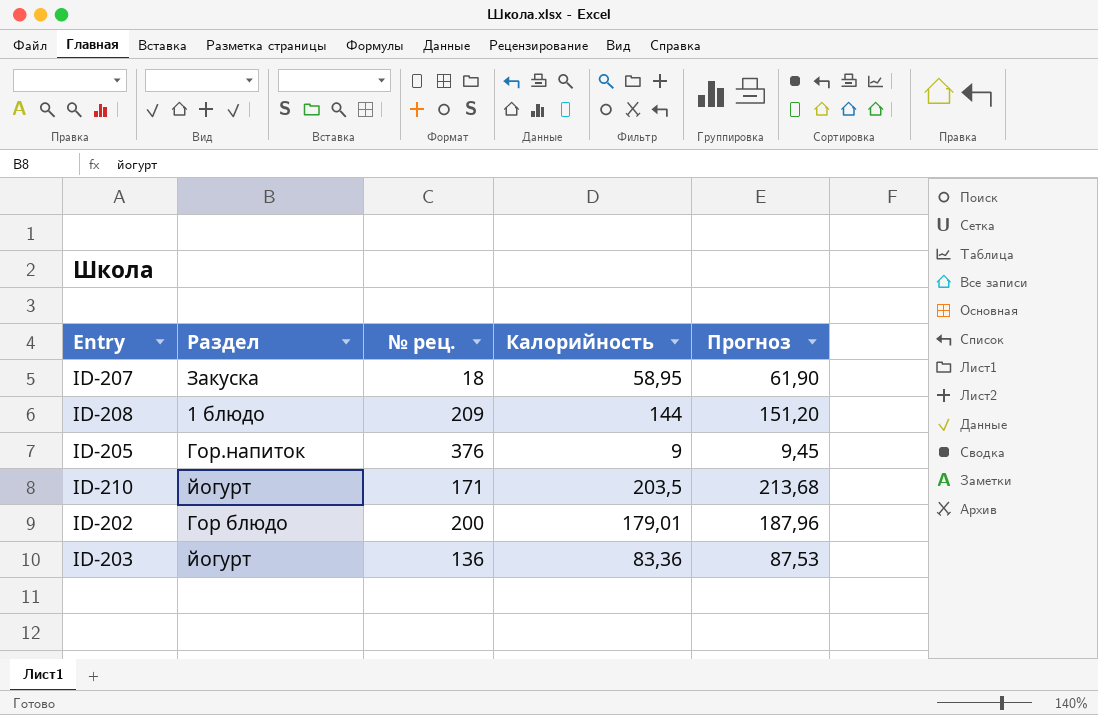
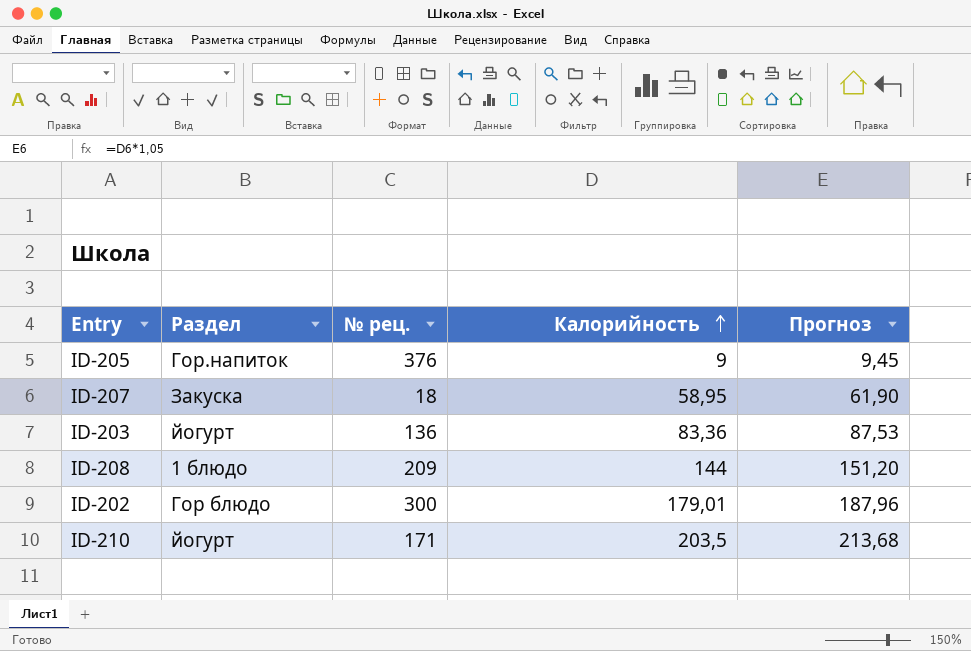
row order: none -> Калорийность ascending
ID-202 | № рец.: 200 -> 300

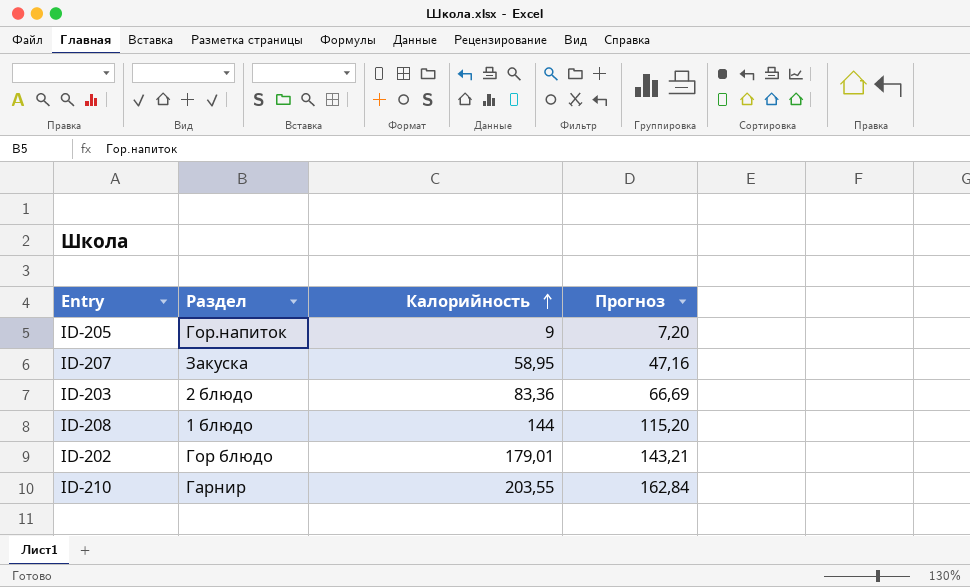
column № рец. | position: 3 -> none
column Прогноз | formula: [Калорийность] * 1,05 -> [Калорийность] * 0,8
ID-203 | Раздел: йогурт -> 2 блюдо
ID-210 | Раздел: йогурт -> Гарнир
ID-210 | Калорийность: 203,5 -> 203,55

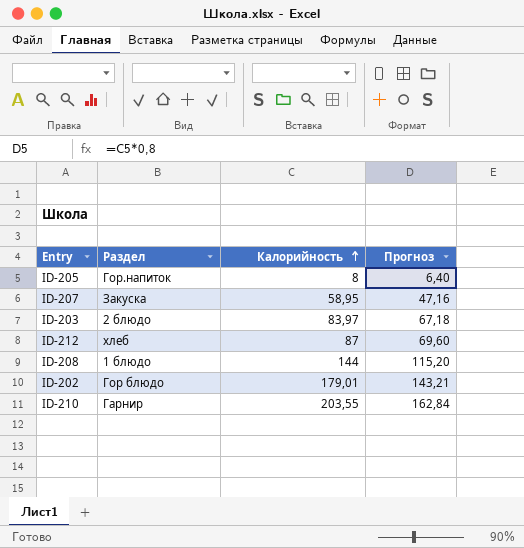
ID-205 | Калорийность: 9 -> 8
ID-205 | Прогноз: 7,20 -> 6,40
ID-203 | Калорийность: 83,36 -> 83,97
ID-203 | Прогноз: 66,69 -> 67,18
row ID-212: none -> хлеб | 87 | 69,60

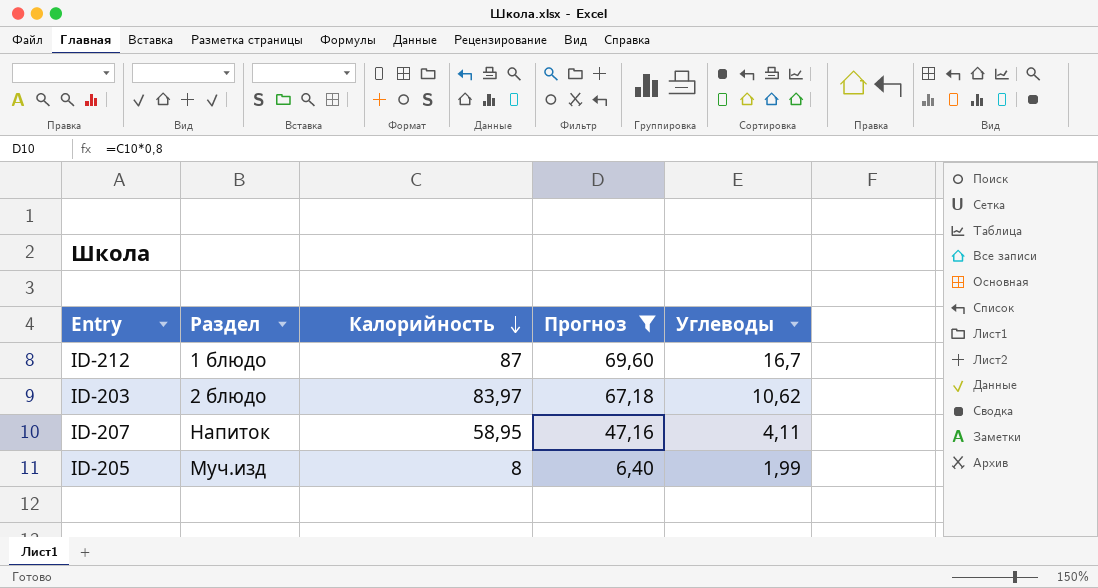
filter: none -> Прогноз <= 69,60
row order: Калорийность ascending -> Калорийность descending
column Углеводы | position: none -> 5
ID-212 | Раздел: хлеб -> 1 блюдо
ID-207 | Раздел: Закуска -> Напиток
ID-205 | Раздел: Гор.напиток -> Муч.изд

